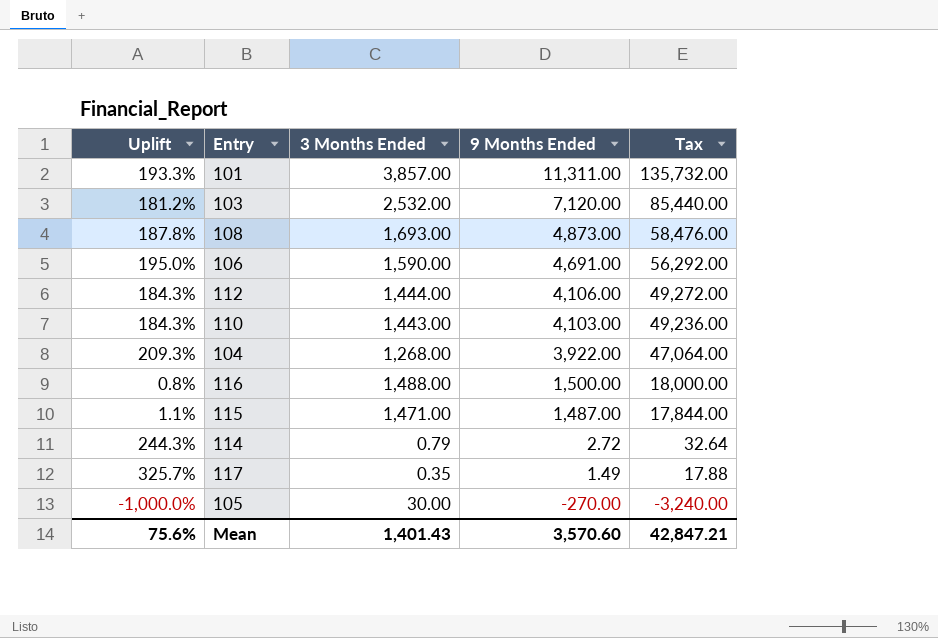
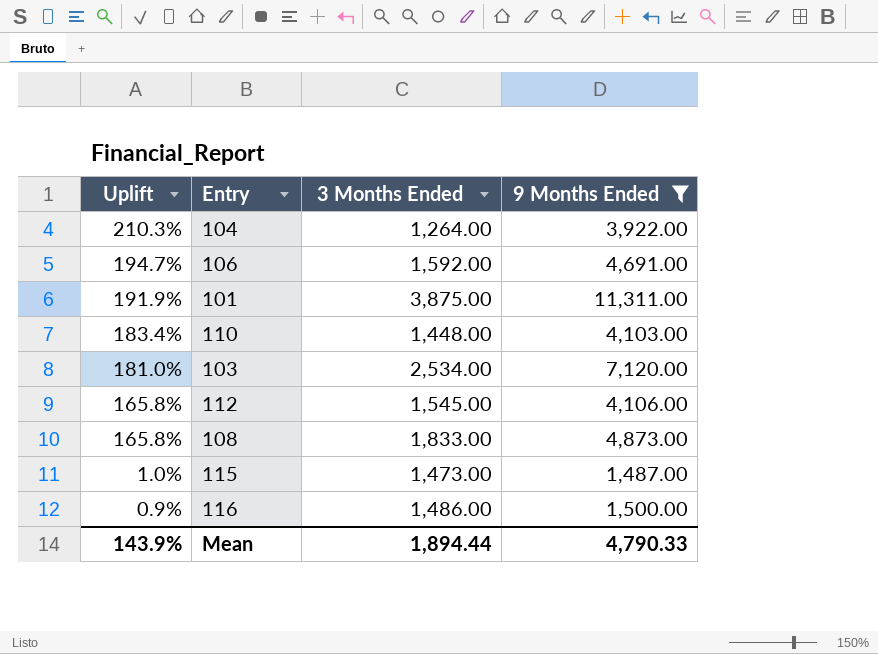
filter: none -> 9 Months Ended >= 1,487.00
row order: 9 Months Ended descending -> Uplift descending
column Tax | formula: [9 Months Ended] * 12 -> none
104 | Uplift: 209.3% -> 210.3%
104 | 3 Months Ended: 1,268.00 -> 1,264.00
106 | Uplift: 195.0% -> 194.7%
106 | 3 Months Ended: 1,590.00 -> 1,592.00
101 | Uplift: 193.3% -> 191.9%
101 | 3 Months Ended: 3,857.00 -> 3,875.00
110 | Uplift: 184.3% -> 183.4%
110 | 3 Months Ended: 1,443.00 -> 1,448.00
103 | Uplift: 181.2% -> 181.0%
103 | 3 Months Ended: 2,532.00 -> 2,534.00
112 | Uplift: 184.3% -> 165.8%
112 | 3 Months Ended: 1,444.00 -> 1,545.00
108 | Uplift: 187.8% -> 165.8%
108 | 3 Months Ended: 1,693.00 -> 1,833.00
115 | Uplift: 1.1% -> 1.0%
115 | 3 Months Ended: 1,471.00 -> 1,473.00
116 | Uplift: 0.8% -> 0.9%
116 | 3 Months Ended: 1,488.00 -> 1,486.00
Mean | Uplift: 75.6% -> 143.9%
Mean | 3 Months Ended: 1,401.43 -> 1,894.44
Mean | 9 Months Ended: 3,570.60 -> 4,790.33

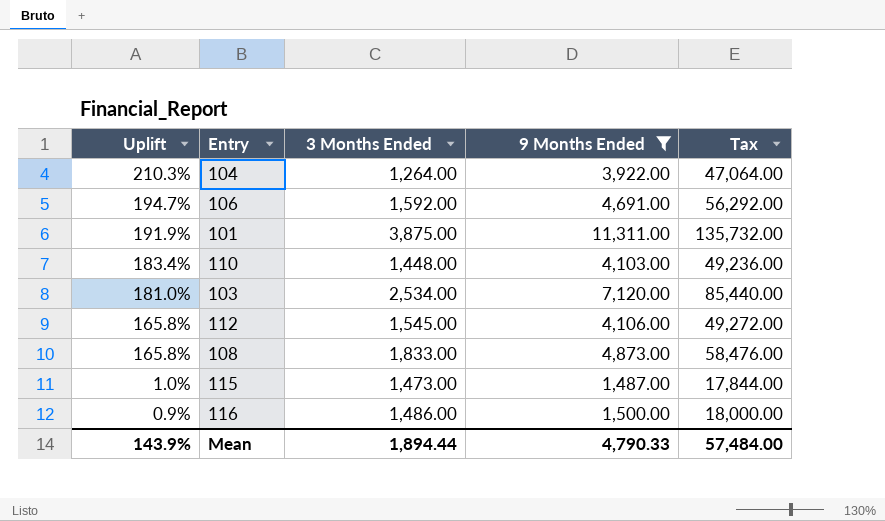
column Tax | formula: none -> [9 Months Ended] * 12

